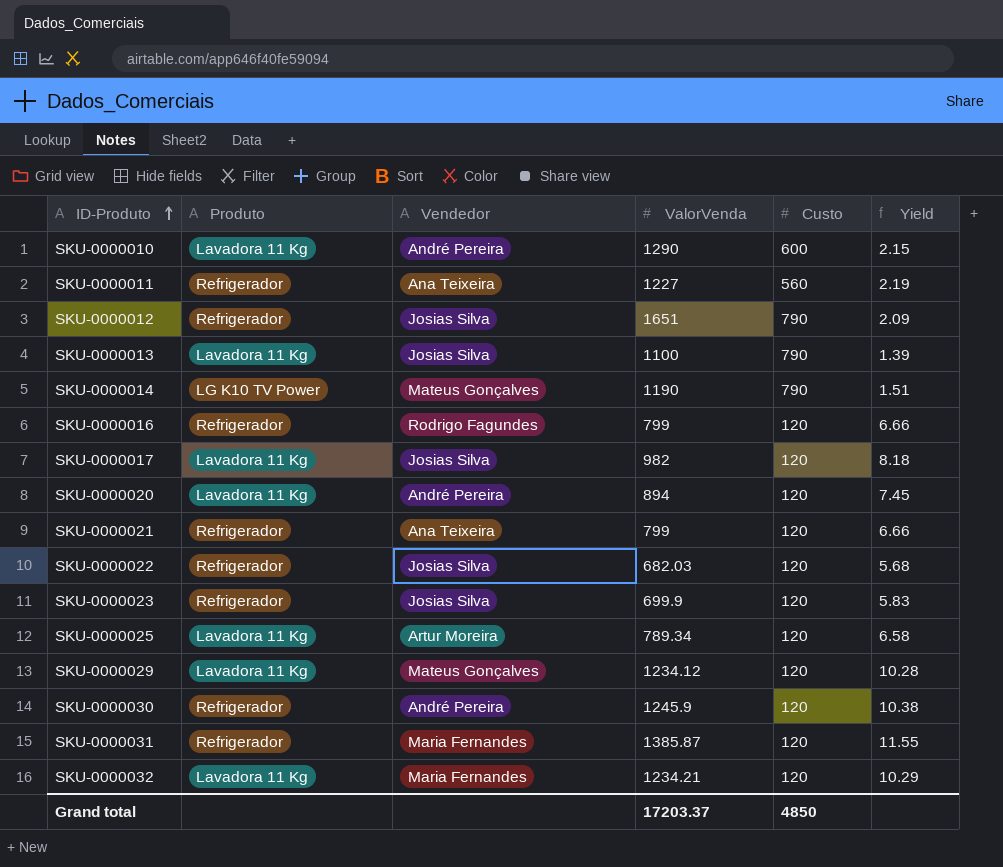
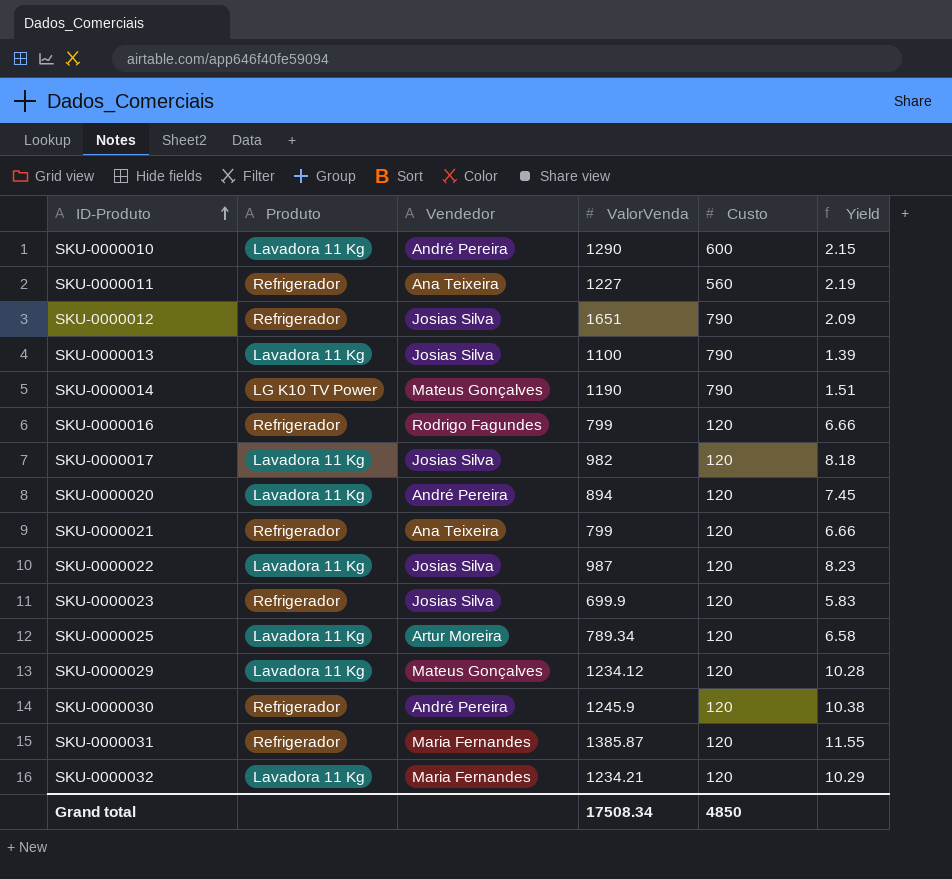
SKU-0000022 | Produto: Refrigerador -> Lavadora 11 Kg
SKU-0000022 | ValorVenda: 682.03 -> 987
SKU-0000022 | Yield: 5.68 -> 8.23
Grand total | ValorVenda: 17203.37 -> 17508.34

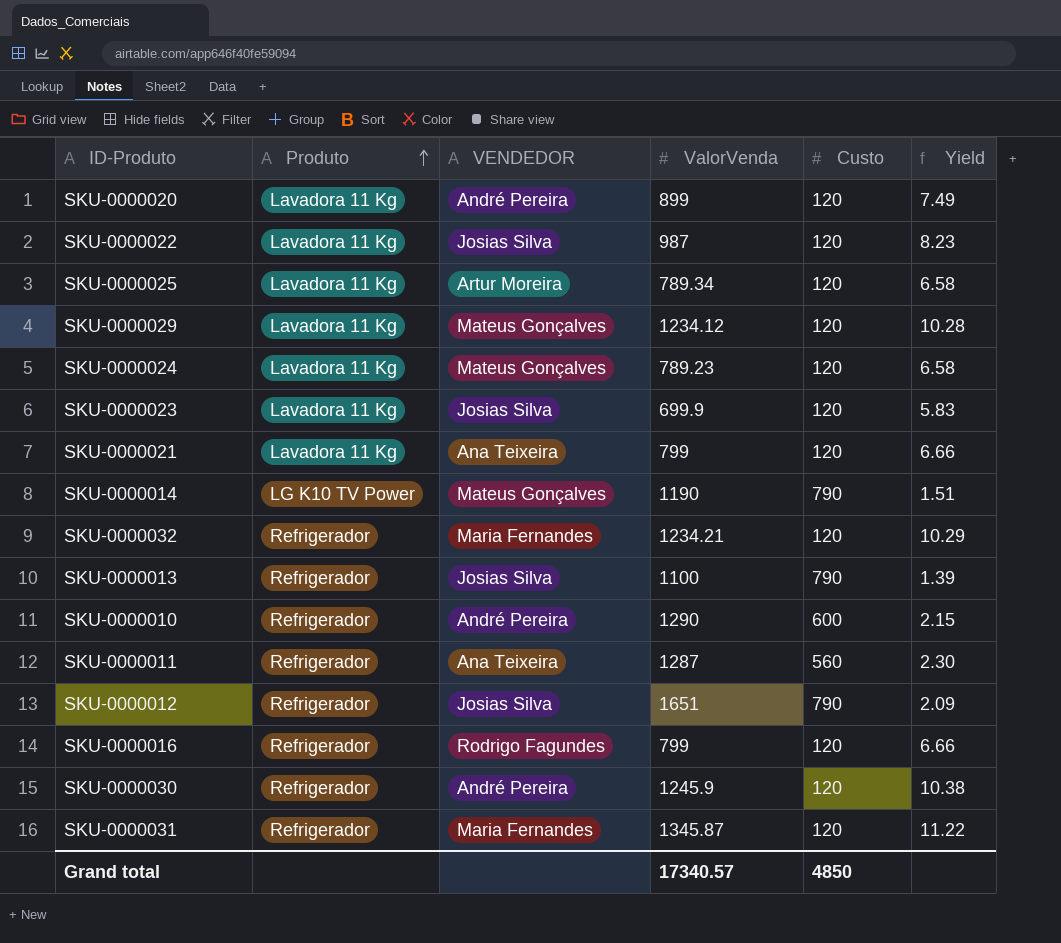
row order: ID-Produto ascending -> Produto ascending
column name: Vendedor -> VENDEDOR
row SKU-0000017: Lavadora 11 Kg | Josias Silva | 982 | 120 | 8.18 -> none
SKU-0000020 | ValorVenda: 894 -> 899
SKU-0000020 | Yield: 7.45 -> 7.49
row SKU-0000024: none -> Lavadora 11 Kg | Mateus Gonçalves | 789.23 | 120 | 6.58
SKU-0000023 | Produto: Refrigerador -> Lavadora 11 Kg
SKU-0000021 | Produto: Refrigerador -> Lavadora 11 Kg
SKU-0000032 | Produto: Lavadora 11 Kg -> Refrigerador
SKU-0000013 | Produto: Lavadora 11 Kg -> Refrigerador
SKU-0000010 | Produto: Lavadora 11 Kg -> Refrigerador
SKU-0000011 | ValorVenda: 1227 -> 1287
SKU-0000011 | Yield: 2.19 -> 2.30
SKU-0000031 | ValorVenda: 1385.87 -> 1345.87
SKU-0000031 | Yield: 11.55 -> 11.22
Grand total | ValorVenda: 17508.34 -> 17340.57

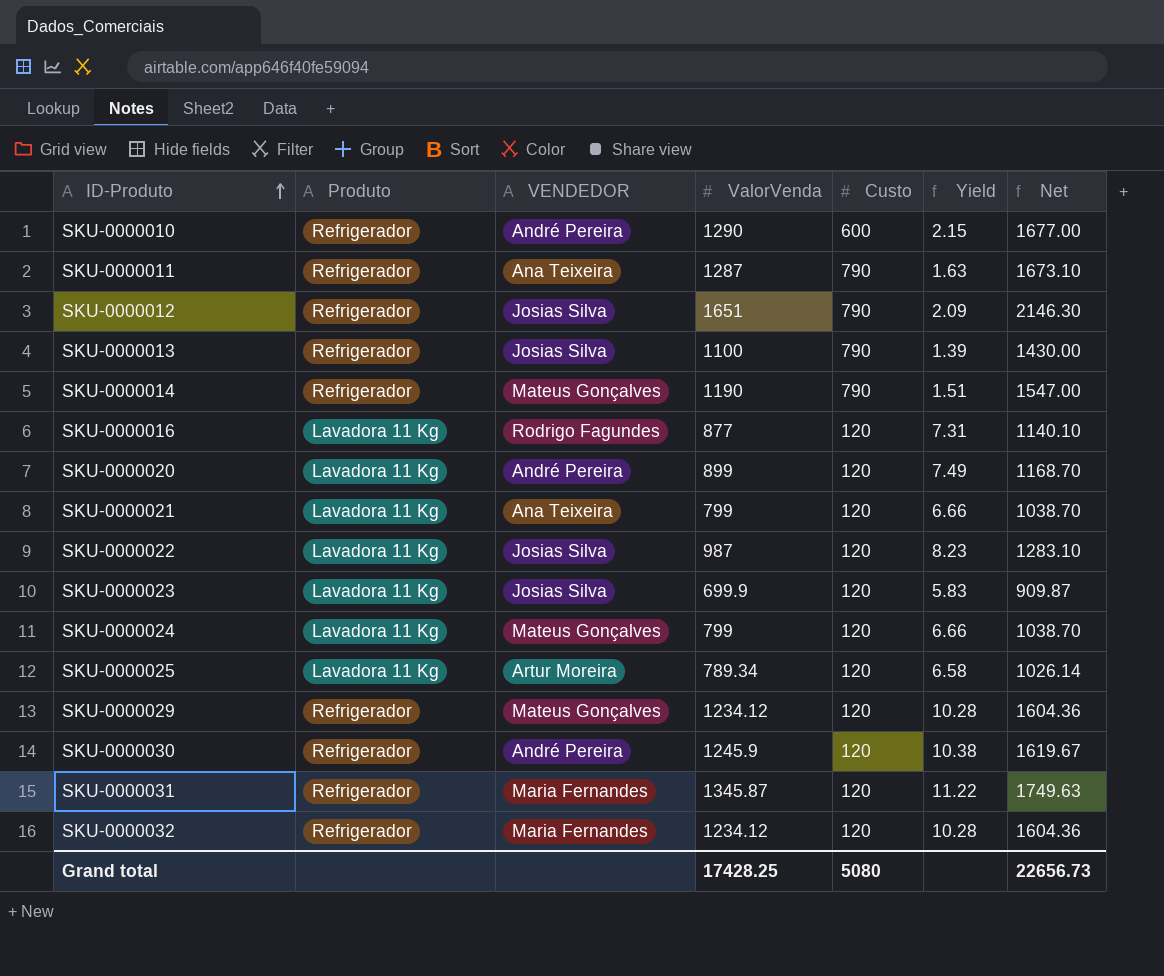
row order: Produto ascending -> ID-Produto ascending
column Net | formula: none -> [ValorVenda] * 1.3
SKU-0000011 | Custo: 560 -> 790
SKU-0000011 | Yield: 2.30 -> 1.63
SKU-0000014 | Produto: LG K10 TV Power -> Refrigerador
SKU-0000016 | Produto: Refrigerador -> Lavadora 11 Kg
SKU-0000016 | ValorVenda: 799 -> 877
SKU-0000016 | Yield: 6.66 -> 7.31
SKU-0000024 | ValorVenda: 789.23 -> 799
SKU-0000024 | Yield: 6.58 -> 6.66
SKU-0000029 | Produto: Lavadora 11 Kg -> Refrigerador
SKU-0000032 | ValorVenda: 1234.21 -> 1234.12
SKU-0000032 | Yield: 10.29 -> 10.28
Grand total | ValorVenda: 17340.57 -> 17428.25
Grand total | Custo: 4850 -> 5080

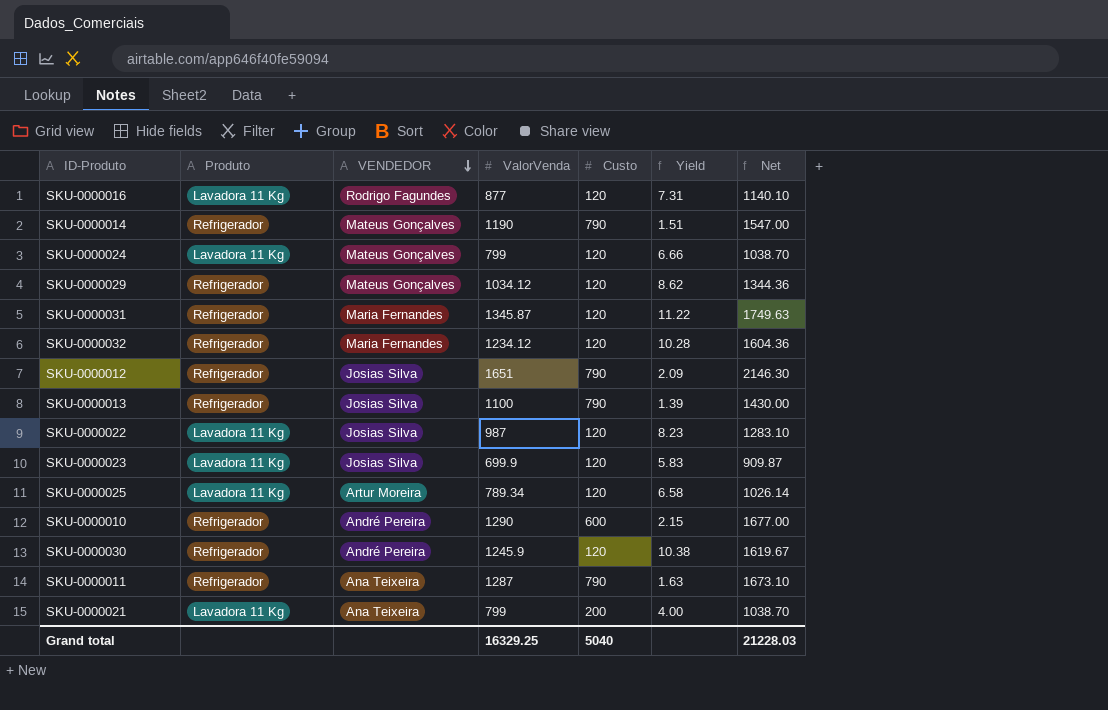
row order: ID-Produto ascending -> VENDEDOR descending
row SKU-0000020: Lavadora 11 Kg | André Pereira | 899 | 120 | 7.49 | 1168.70 -> none
SKU-0000029 | ValorVenda: 1234.12 -> 1034.12
SKU-0000029 | Yield: 10.28 -> 8.62
SKU-0000029 | Net: 1604.36 -> 1344.36
SKU-0000021 | Custo: 120 -> 200
SKU-0000021 | Yield: 6.66 -> 4.00
Grand total | ValorVenda: 17428.25 -> 16329.25
Grand total | Custo: 5080 -> 5040
Grand total | Net: 22656.73 -> 21228.03

